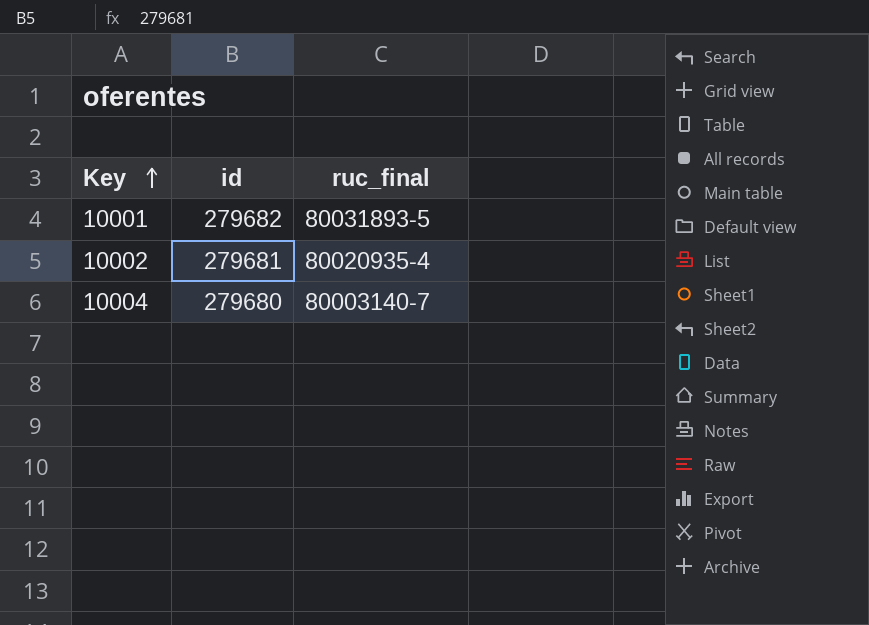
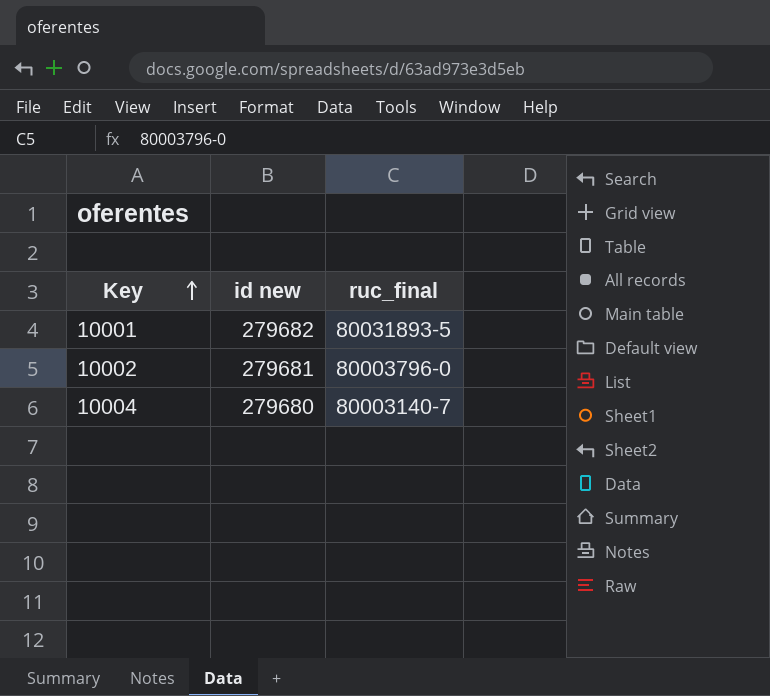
column name: id -> id new
10002 | ruc_final: 80020935-4 -> 80003796-0

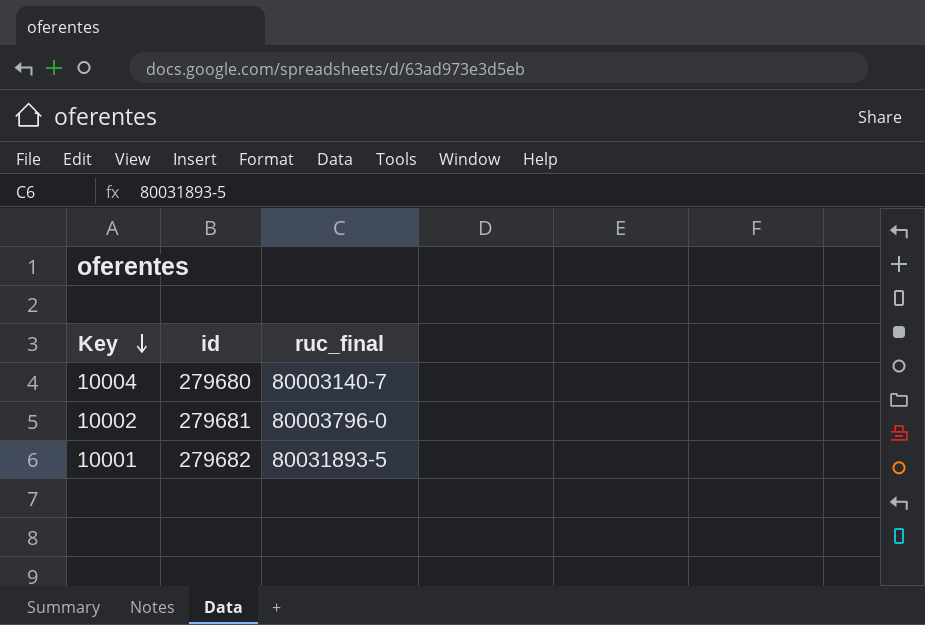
row order: Key ascending -> Key descending
column name: id new -> id

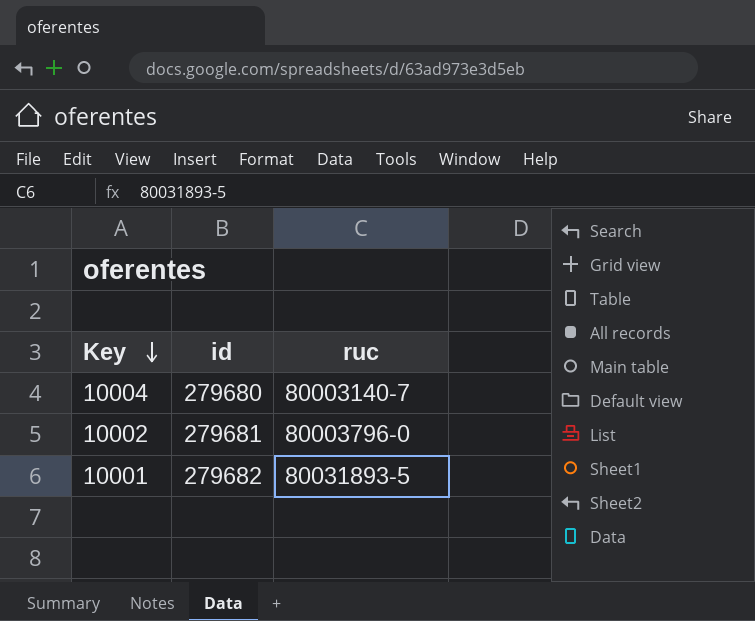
column name: ruc_final -> ruc

